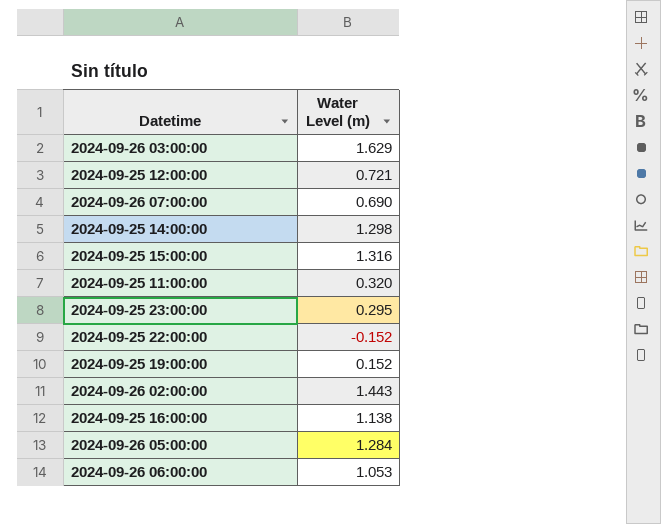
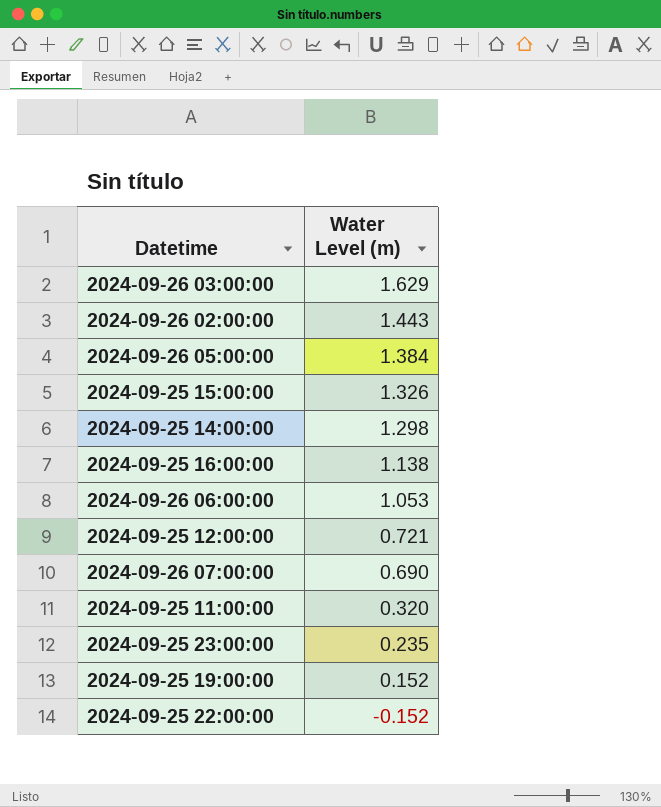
row order: none -> Water Level (m) descending
2024-09-26 05:00:00 | Water Level (m): 1.284 -> 1.384
2024-09-25 15:00:00 | Water Level (m): 1.316 -> 1.326
2024-09-25 23:00:00 | Water Level (m): 0.295 -> 0.235

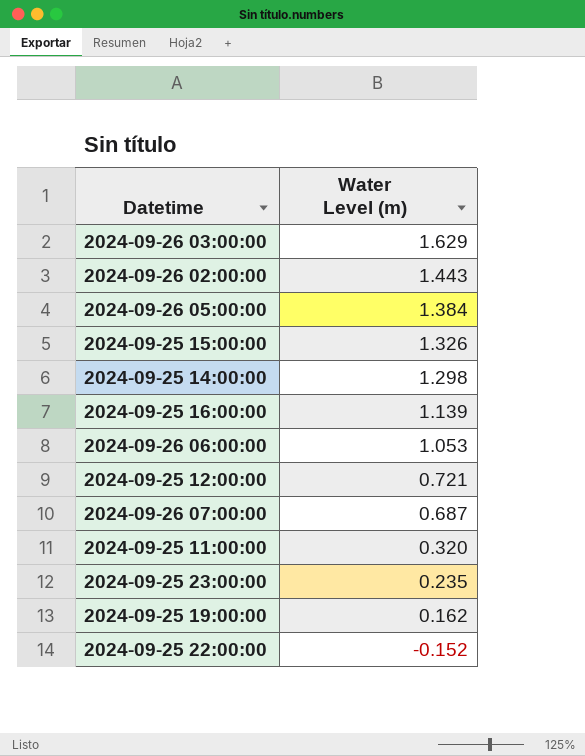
2024-09-25 16:00:00 | Water Level (m): 1.138 -> 1.139
2024-09-26 07:00:00 | Water Level (m): 0.690 -> 0.687
2024-09-25 19:00:00 | Water Level (m): 0.152 -> 0.162

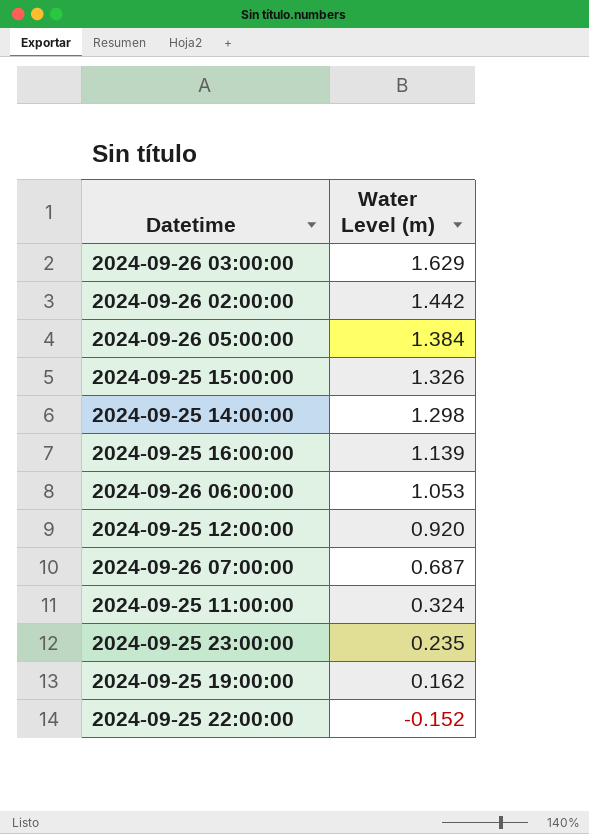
2024-09-26 02:00:00 | Water Level (m): 1.443 -> 1.442
2024-09-25 12:00:00 | Water Level (m): 0.721 -> 0.920
2024-09-25 11:00:00 | Water Level (m): 0.320 -> 0.324

